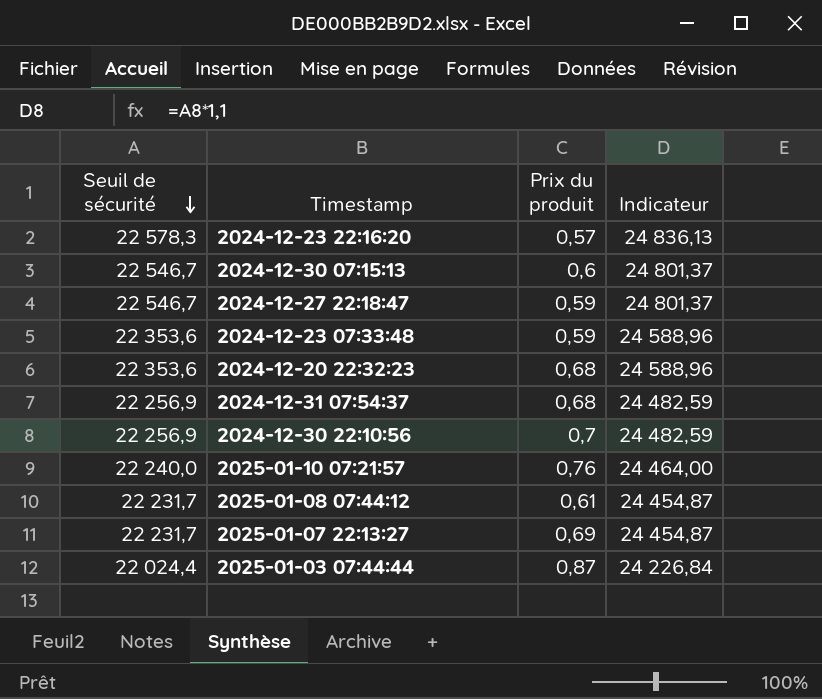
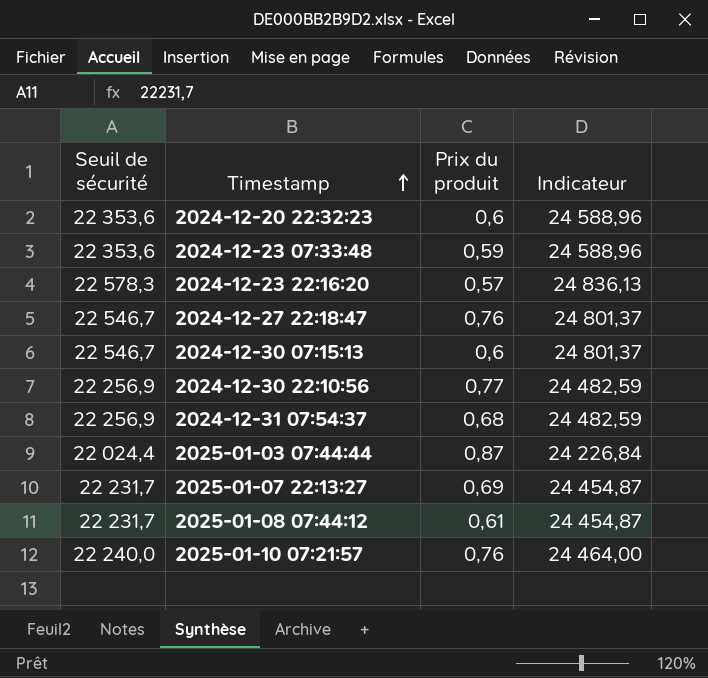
row order: Seuil de sécurité descending -> Timestamp ascending
2024-12-20 22:32:23 | Prix du produit: 0,68 -> 0,6
2024-12-27 22:18:47 | Prix du produit: 0,59 -> 0,76
2024-12-30 22:10:56 | Prix du produit: 0,7 -> 0,77

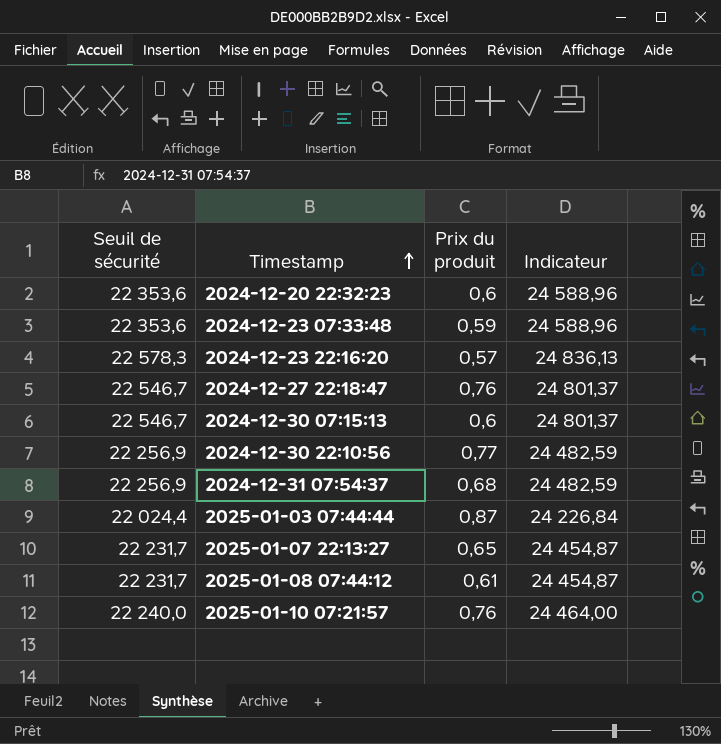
2025-01-07 22:13:27 | Prix du produit: 0,69 -> 0,65

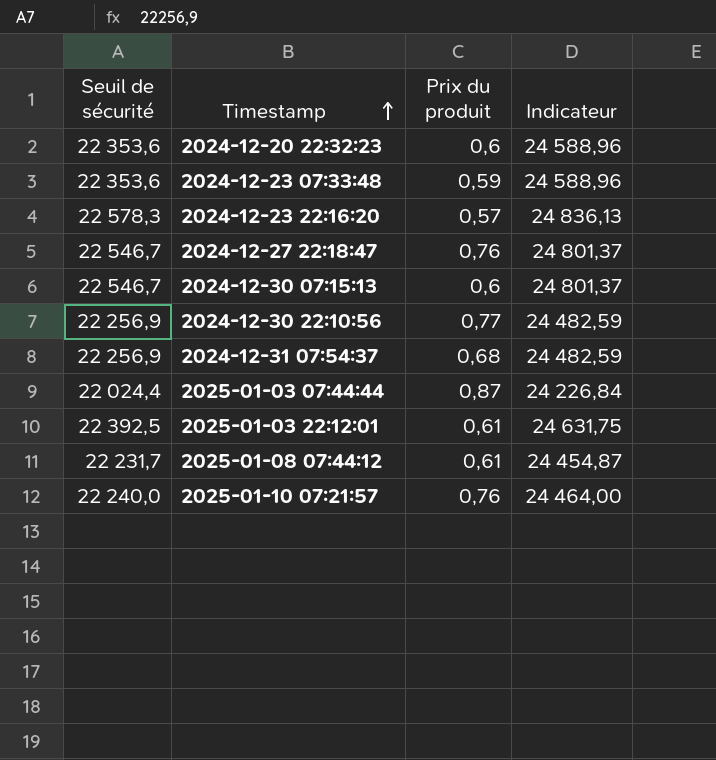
row 2025-01-07 22:13:27: 22 231,7 | 0,65 | 24 454,87 -> none
row 2025-01-03 22:12:01: none -> 22 392,5 | 0,61 | 24 631,75

